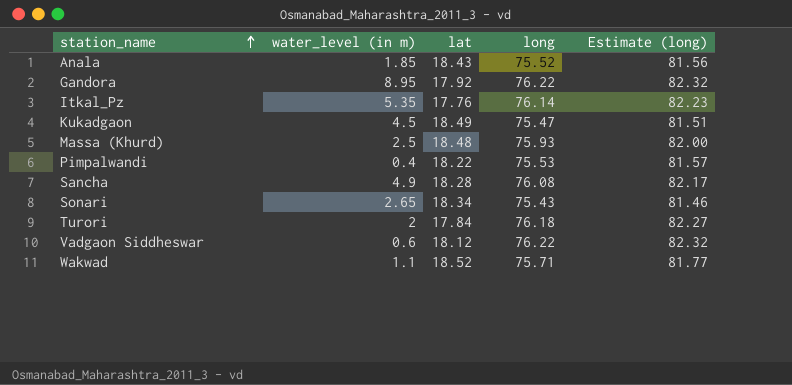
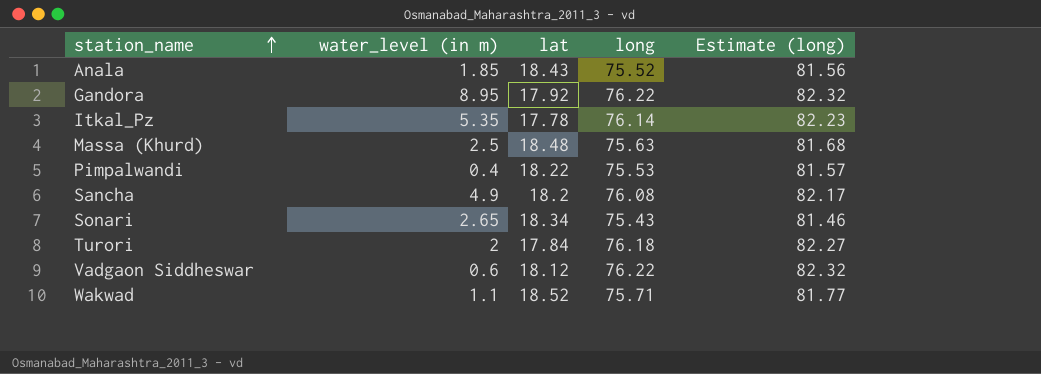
row Kukadgaon: 4.5 | 18.49 | 75.47 | 81.51 -> none
Itkal_Pz | lat: 17.76 -> 17.78
Massa (Khurd) | long: 75.93 -> 75.63
Massa (Khurd) | Estimate (long): 82.00 -> 81.68
Sancha | lat: 18.28 -> 18.2

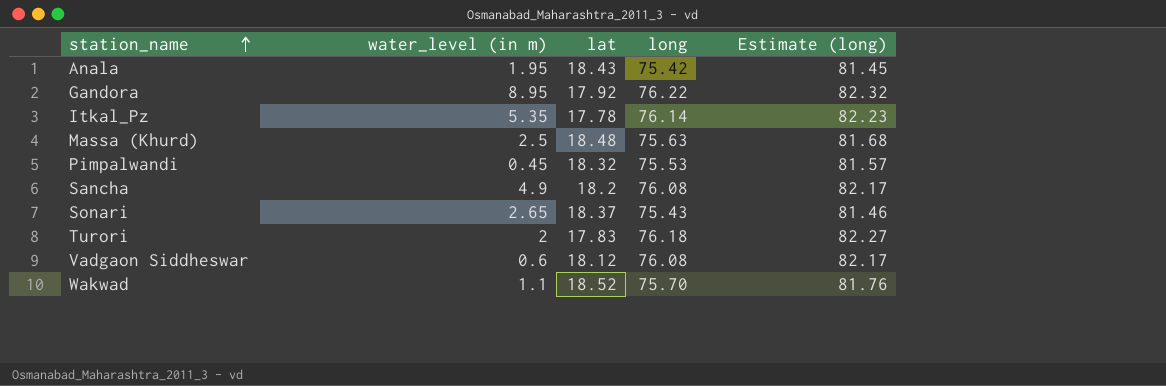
Anala | water_level (in m): 1.85 -> 1.95
Anala | long: 75.52 -> 75.42
Anala | Estimate (long): 81.56 -> 81.45
Pimpalwandi | water_level (in m): 0.4 -> 0.45
Pimpalwandi | lat: 18.22 -> 18.32
Sonari | lat: 18.34 -> 18.37
Turori | lat: 17.84 -> 17.83
Vadgaon Siddheswar | long: 76.22 -> 76.08
Vadgaon Siddheswar | Estimate (long): 82.32 -> 82.17
Wakwad | long: 75.71 -> 75.70
Wakwad | Estimate (long): 81.77 -> 81.76

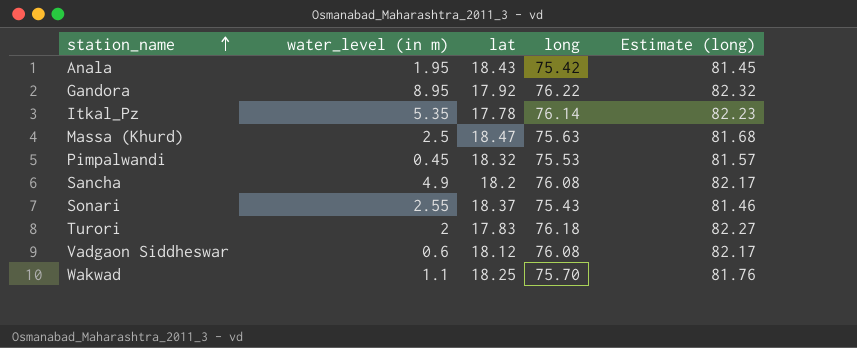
Massa (Khurd) | lat: 18.48 -> 18.47
Sonari | water_level (in m): 2.65 -> 2.55
Wakwad | lat: 18.52 -> 18.25

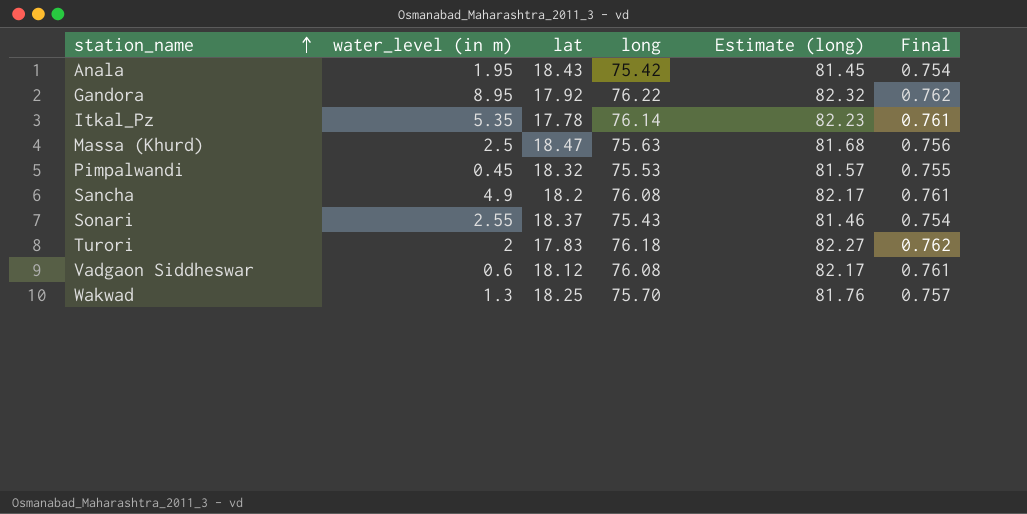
column Final | formula: none -> [long] * 0.01
Wakwad | water_level (in m): 1.1 -> 1.3

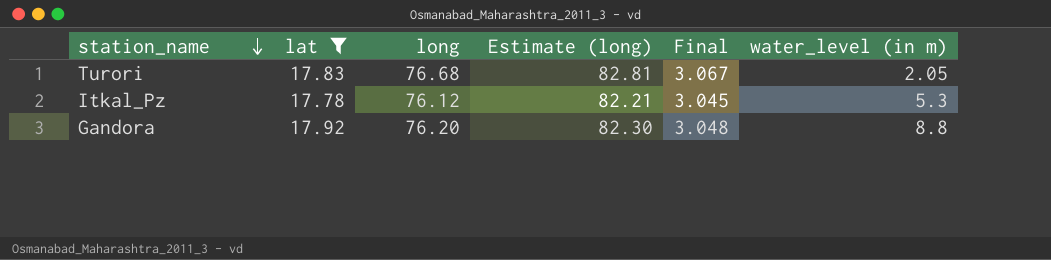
filter: none -> lat <= 17.92
row order: station_name ascending -> station_name descending
column Final | formula: [long] * 0.01 -> [long] * 0.04
column water_level (in m) | position: 2 -> 6
Turori | long: 76.18 -> 76.68
Turori | Estimate (long): 82.27 -> 82.81
Turori | water_level (in m): 2 -> 2.05
Itkal_Pz | long: 76.14 -> 76.12
Itkal_Pz | Estimate (long): 82.23 -> 82.21
Itkal_Pz | water_level (in m): 5.35 -> 5.3
Gandora | long: 76.22 -> 76.20
Gandora | Estimate (long): 82.32 -> 82.30
Gandora | water_level (in m): 8.95 -> 8.8

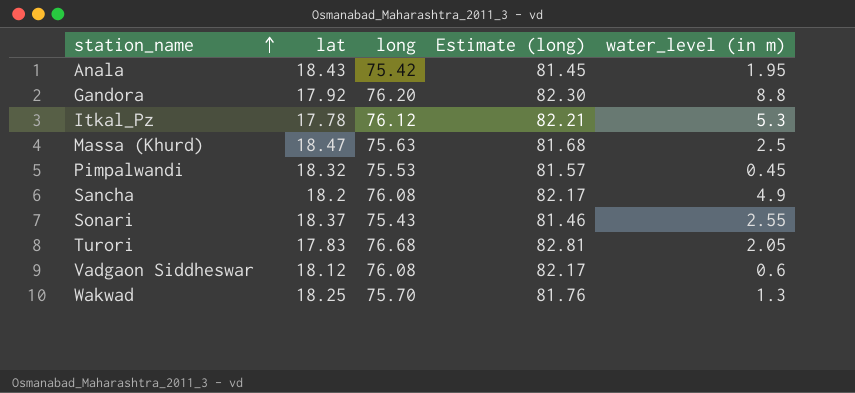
filter: lat <= 17.92 -> none
row order: station_name descending -> station_name ascending
column Final | formula: [long] * 0.04 -> none

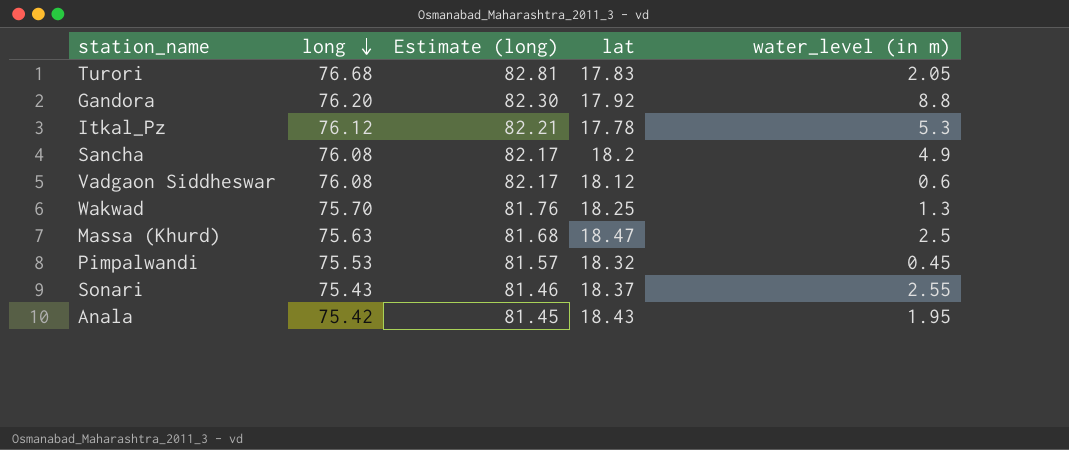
row order: station_name ascending -> long descending
column lat | position: 2 -> 4

